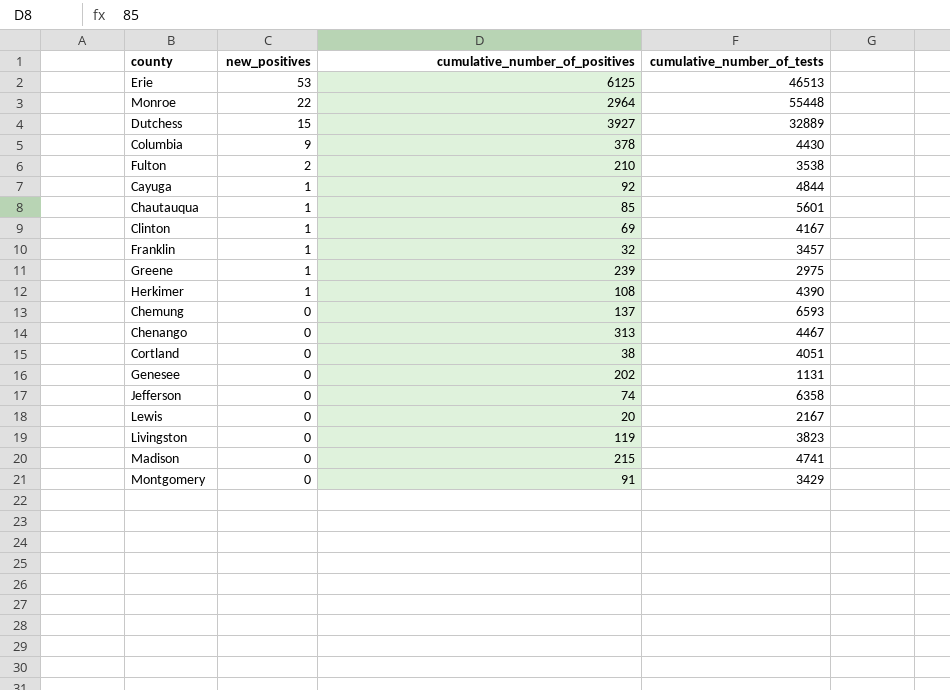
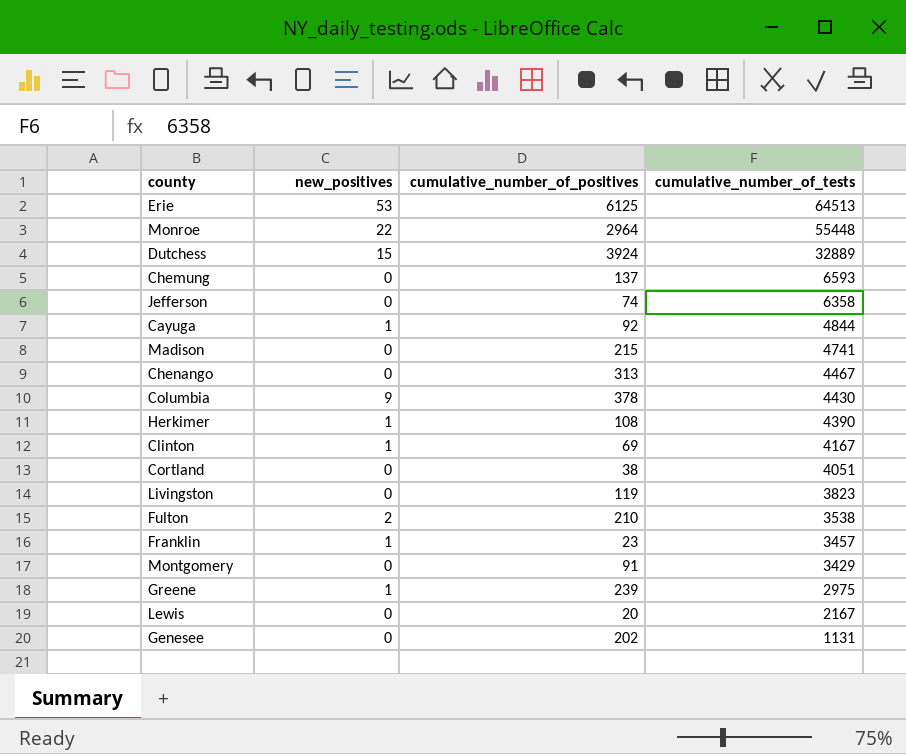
row order: new_positives descending -> cumulative_number_of_tests descending
row Chautauqua: 1 | 85 | 5601 -> none
Erie | cumulative_number_of_tests: 46513 -> 64513
Dutchess | cumulative_number_of_positives: 3927 -> 3924
Franklin | cumulative_number_of_positives: 32 -> 23

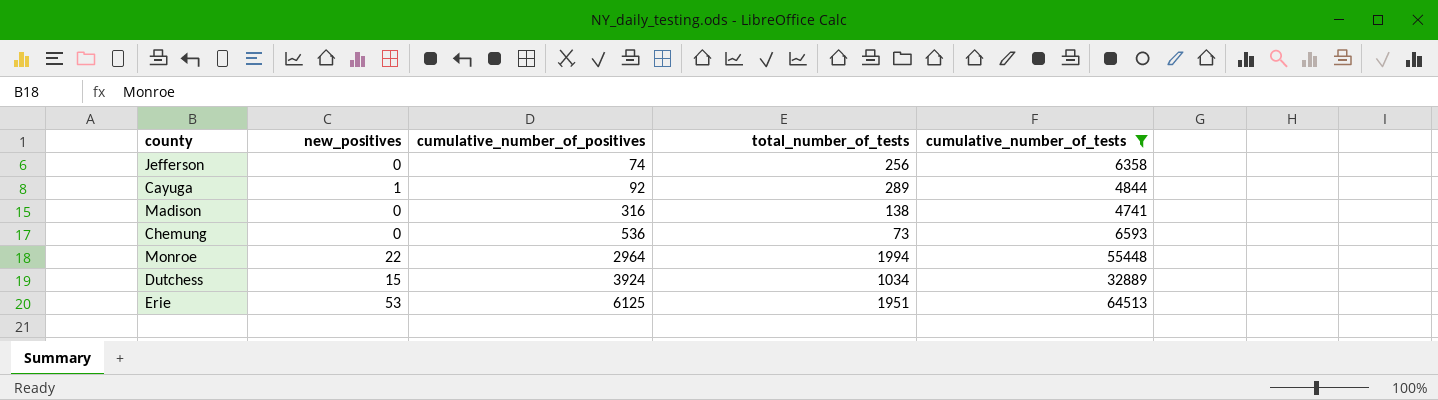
filter: none -> cumulative_number_of_tests >= 4741
row order: cumulative_number_of_tests descending -> cumulative_number_of_positives ascending
column total_number_of_tests | position: none -> 4
Madison | cumulative_number_of_positives: 215 -> 316
Chemung | cumulative_number_of_positives: 137 -> 536

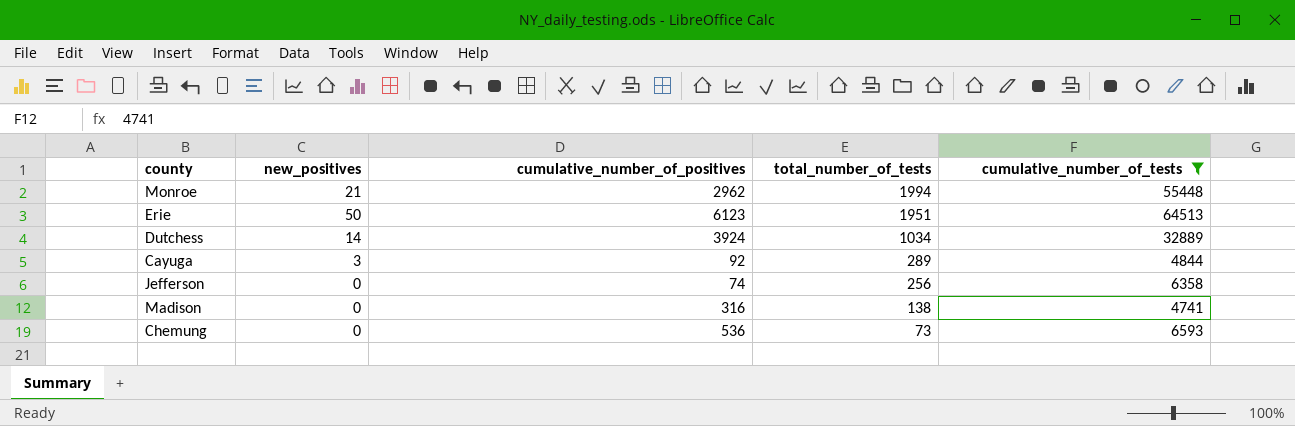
row order: cumulative_number_of_positives ascending -> total_number_of_tests descending
Monroe | new_positives: 22 -> 21
Monroe | cumulative_number_of_positives: 2964 -> 2962
Erie | new_positives: 53 -> 50
Erie | cumulative_number_of_positives: 6125 -> 6123
Dutchess | new_positives: 15 -> 14
Cayuga | new_positives: 1 -> 3

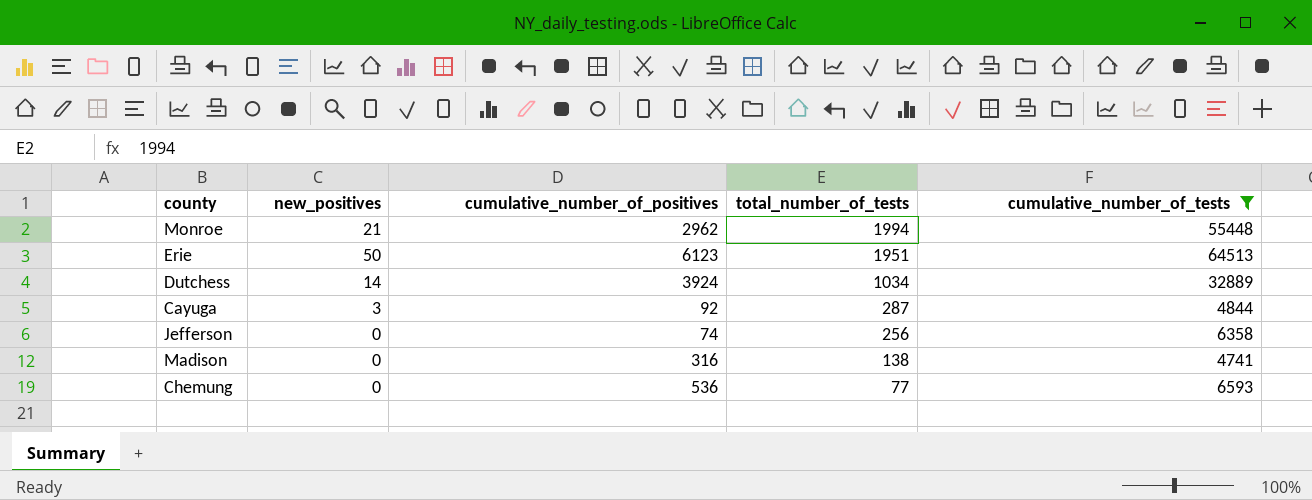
Cayuga | total_number_of_tests: 289 -> 287
Chemung | total_number_of_tests: 73 -> 77

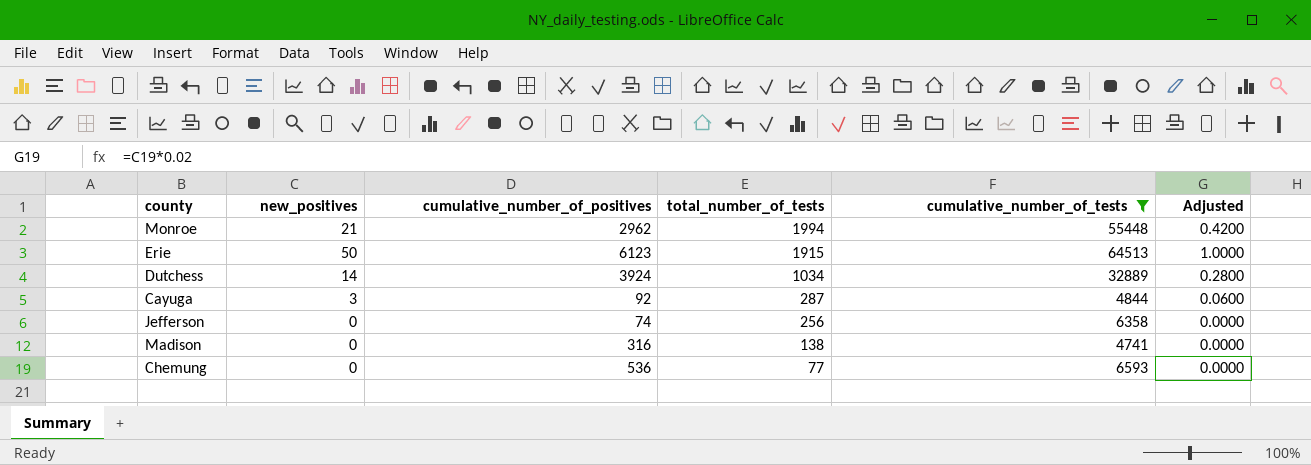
column Adjusted | formula: none -> [new_positives] * 0.02
Erie | total_number_of_tests: 1951 -> 1915

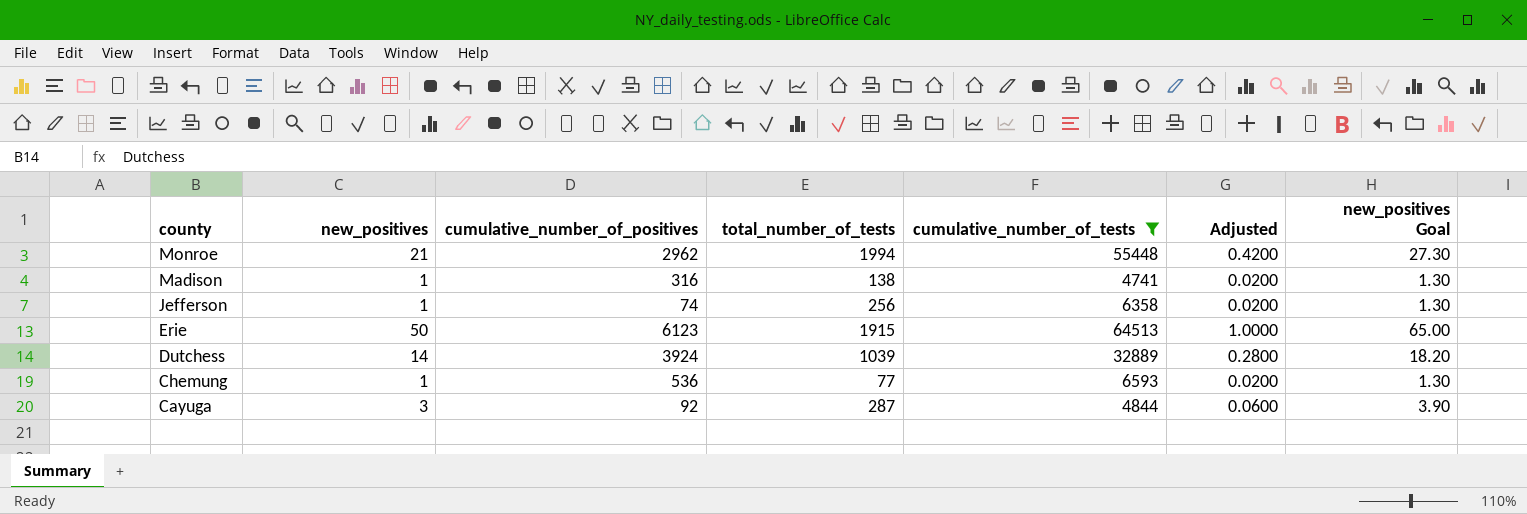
row order: total_number_of_tests descending -> county descending
column new_positives Goal | formula: none -> [new_positives] * 1.3
Madison | new_positives: 0 -> 1
Madison | Adjusted: 0.0000 -> 0.0200
Jefferson | new_positives: 0 -> 1
Jefferson | Adjusted: 0.0000 -> 0.0200
Dutchess | total_number_of_tests: 1034 -> 1039
Chemung | new_positives: 0 -> 1
Chemung | Adjusted: 0.0000 -> 0.0200

